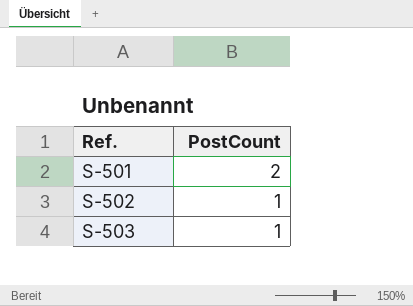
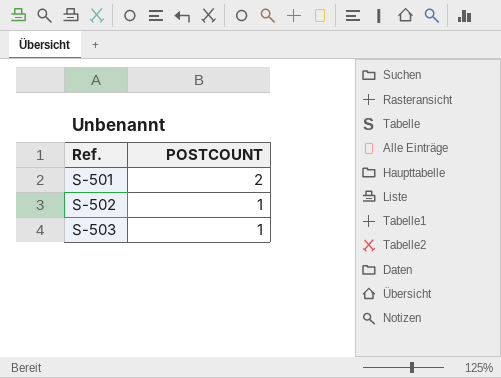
column name: PostCount -> POSTCOUNT

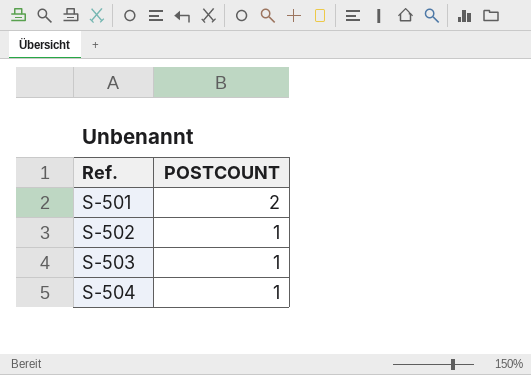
row S-504: none -> 1

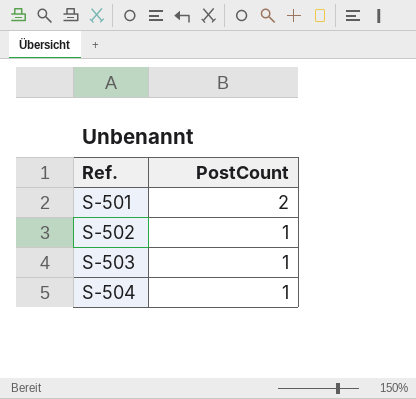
column name: POSTCOUNT -> PostCount

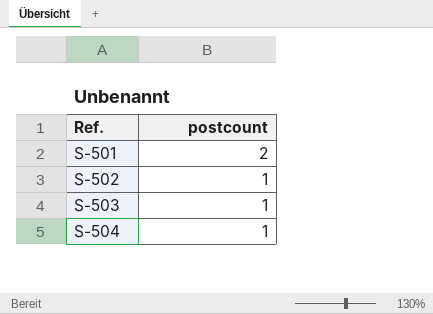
column name: PostCount -> postcount

